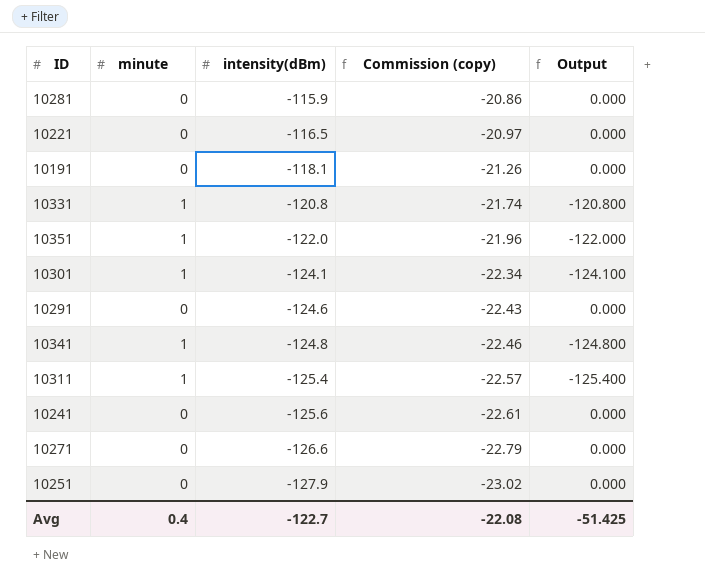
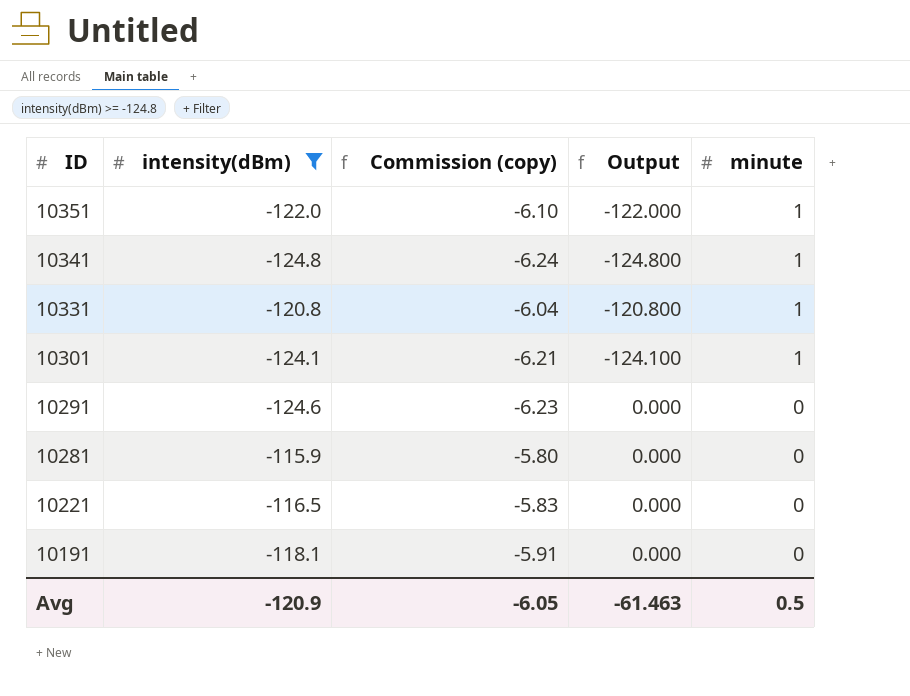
filter: none -> intensity(dBm) >= -124.8
row order: intensity(dBm) descending -> ID descending
column Commission (copy) | formula: [intensity(dBm)] * 0.18 -> [intensity(dBm)] * 0.05
column minute | position: 2 -> 5
Avg | intensity(dBm): -122.7 -> -120.9
Avg | Commission (copy): -22.08 -> -6.05
Avg | Output: -51.425 -> -61.463
Avg | minute: 0.4 -> 0.5

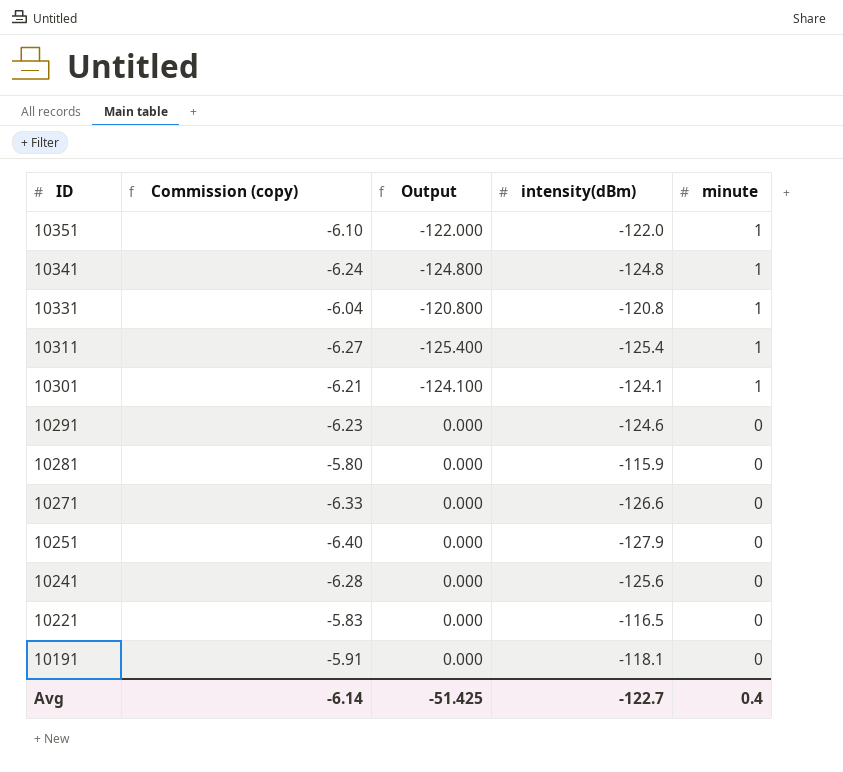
filter: intensity(dBm) >= -124.8 -> none
column intensity(dBm) | position: 2 -> 4
Avg | Commission (copy): -6.05 -> -6.14
Avg | Output: -61.463 -> -51.425
Avg | intensity(dBm): -120.9 -> -122.7
Avg | minute: 0.5 -> 0.4

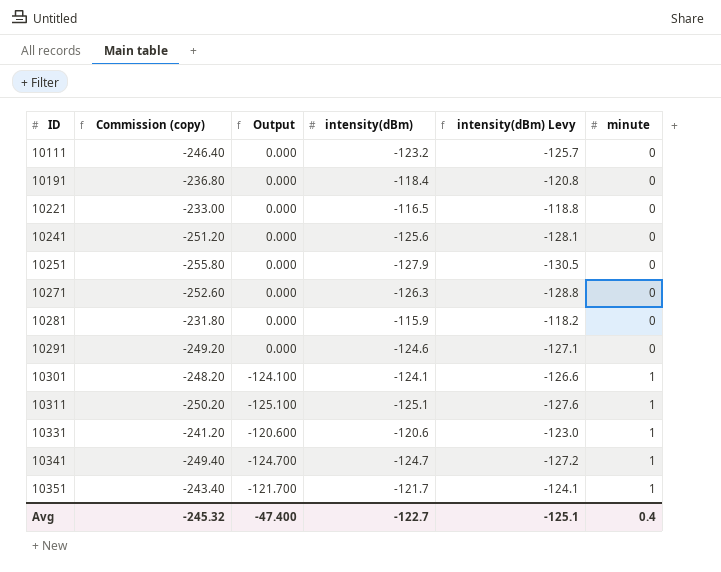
row order: ID descending -> ID ascending
column Commission (copy) | formula: [intensity(dBm)] * 0.05 -> [intensity(dBm)] * 2
column intensity(dBm) Levy | formula: none -> [intensity(dBm)] * 1.02
row 10111: none -> -246.40 | 0.000 | -123.2 | -125.7 | 0
10191 | intensity(dBm): -118.1 -> -118.4
10271 | intensity(dBm): -126.6 -> -126.3
10311 | Output: -125.400 -> -125.100
10311 | intensity(dBm): -125.4 -> -125.1
10331 | Output: -120.800 -> -120.600
10331 | intensity(dBm): -120.8 -> -120.6
10341 | Output: -124.800 -> -124.700
10341 | intensity(dBm): -124.8 -> -124.7
10351 | Output: -122.000 -> -121.700
10351 | intensity(dBm): -122.0 -> -121.7
Avg | Commission (copy): -6.14 -> -245.32
Avg | Output: -51.425 -> -47.400

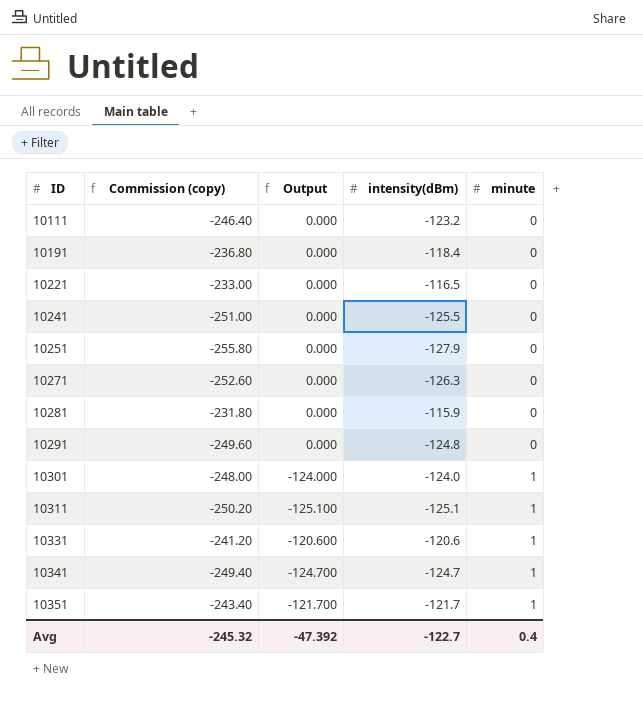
column intensity(dBm) Levy | formula: [intensity(dBm)] * 1.02 -> none
10241 | Commission (copy): -251.20 -> -251.00
10241 | intensity(dBm): -125.6 -> -125.5
10291 | Commission (copy): -249.20 -> -249.60
10291 | intensity(dBm): -124.6 -> -124.8
10301 | Commission (copy): -248.20 -> -248.00
10301 | Output: -124.100 -> -124.000
10301 | intensity(dBm): -124.1 -> -124.0
Avg | Output: -47.400 -> -47.392

